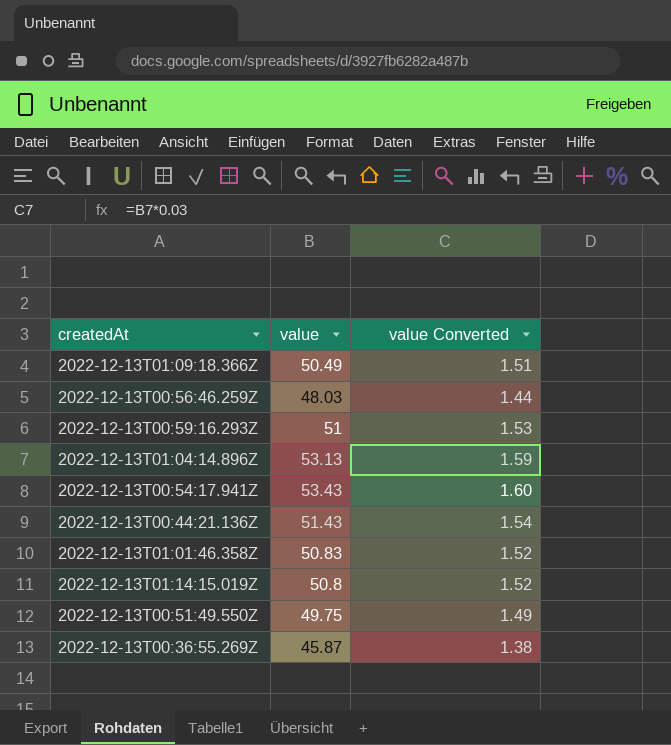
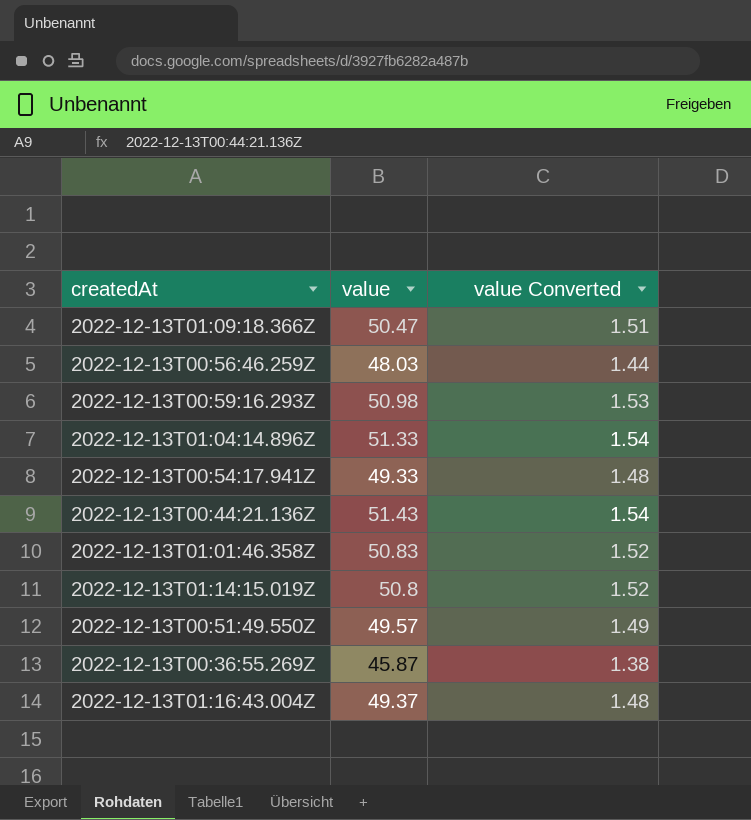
2022-12-13T01:09:18.366Z | value: 50.49 -> 50.47
2022-12-13T00:59:16.293Z | value: 51 -> 50.98
2022-12-13T01:04:14.896Z | value: 53.13 -> 51.33
2022-12-13T01:04:14.896Z | value Converted: 1.59 -> 1.54
2022-12-13T00:54:17.941Z | value: 53.43 -> 49.33
2022-12-13T00:54:17.941Z | value Converted: 1.60 -> 1.48
2022-12-13T00:51:49.550Z | value: 49.75 -> 49.57
row 2022-12-13T01:16:43.004Z: none -> 49.37 | 1.48

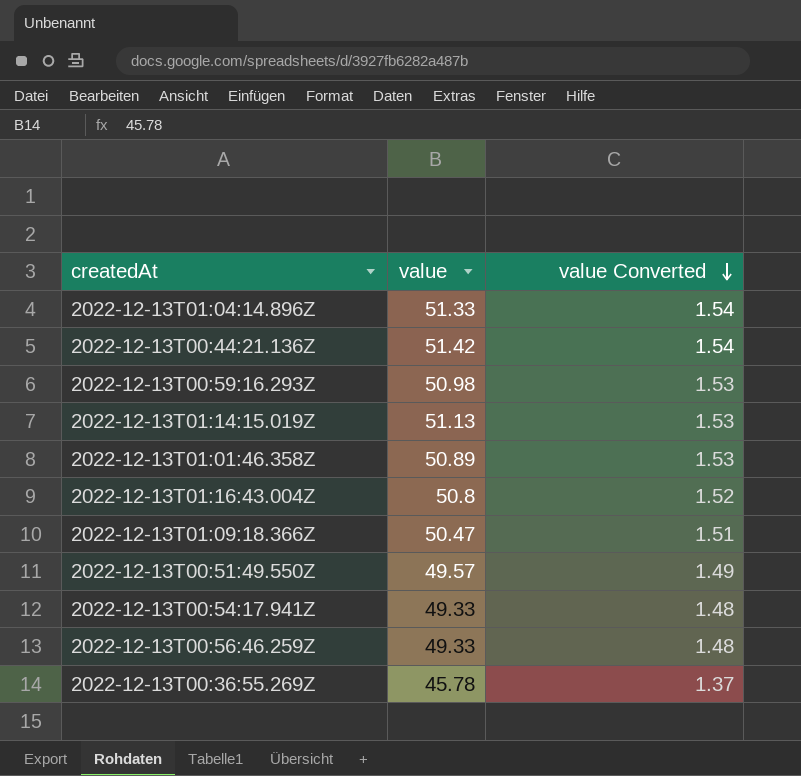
row order: none -> value Converted descending
2022-12-13T00:44:21.136Z | value: 51.43 -> 51.42
2022-12-13T01:14:15.019Z | value: 50.8 -> 51.13
2022-12-13T01:14:15.019Z | value Converted: 1.52 -> 1.53
2022-12-13T01:01:46.358Z | value: 50.83 -> 50.89
2022-12-13T01:01:46.358Z | value Converted: 1.52 -> 1.53
2022-12-13T01:16:43.004Z | value: 49.37 -> 50.8
2022-12-13T01:16:43.004Z | value Converted: 1.48 -> 1.52
2022-12-13T00:56:46.259Z | value: 48.03 -> 49.33
2022-12-13T00:56:46.259Z | value Converted: 1.44 -> 1.48
2022-12-13T00:36:55.269Z | value: 45.87 -> 45.78
2022-12-13T00:36:55.269Z | value Converted: 1.38 -> 1.37

